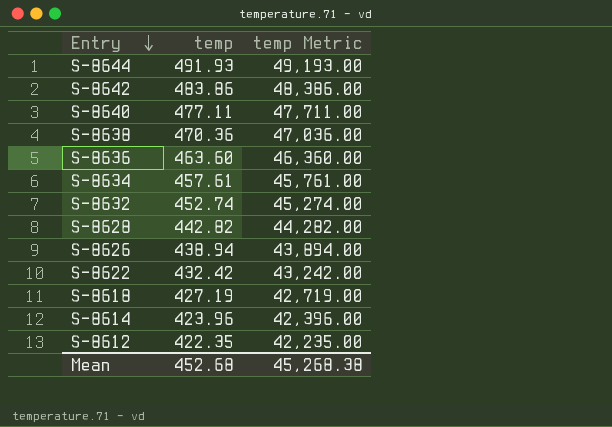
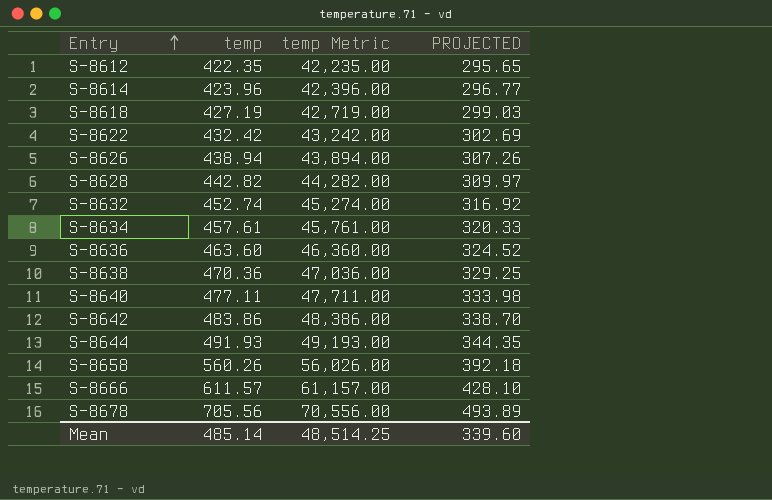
row order: Entry descending -> Entry ascending
column PROJECTED | formula: none -> [temp] * 0.7
row S-8658: none -> 560.26 | 56,026.00 | 392.18
row S-8666: none -> 611.57 | 61,157.00 | 428.10
row S-8678: none -> 705.56 | 70,556.00 | 493.89
Mean | temp: 452.68 -> 485.14
Mean | temp Metric: 45,268.38 -> 48,514.25

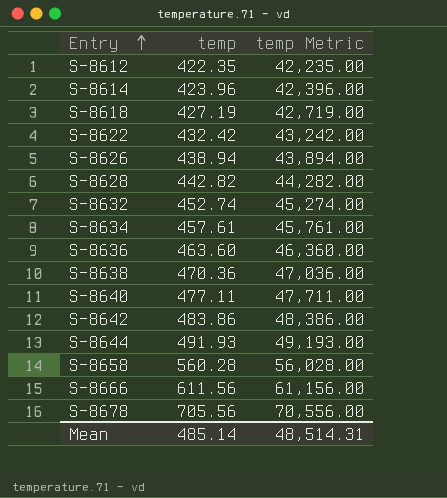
column PROJECTED | formula: [temp] * 0.7 -> none
S-8658 | temp: 560.26 -> 560.28
S-8658 | temp Metric: 56,026.00 -> 56,028.00
S-8666 | temp: 611.57 -> 611.56
S-8666 | temp Metric: 61,157.00 -> 61,156.00
Mean | temp Metric: 48,514.25 -> 48,514.31

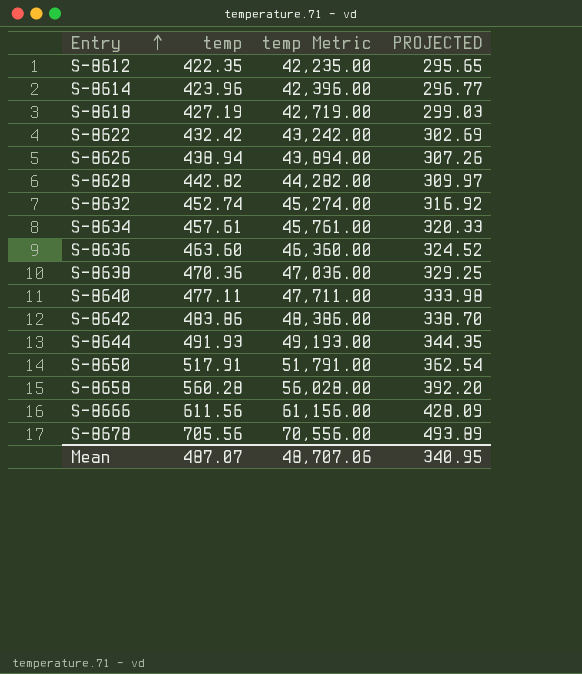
column PROJECTED | formula: none -> [temp] * 0.7
row S-8650: none -> 517.91 | 51,791.00 | 362.54
Mean | temp: 485.14 -> 487.07
Mean | temp Metric: 48,514.31 -> 48,707.06

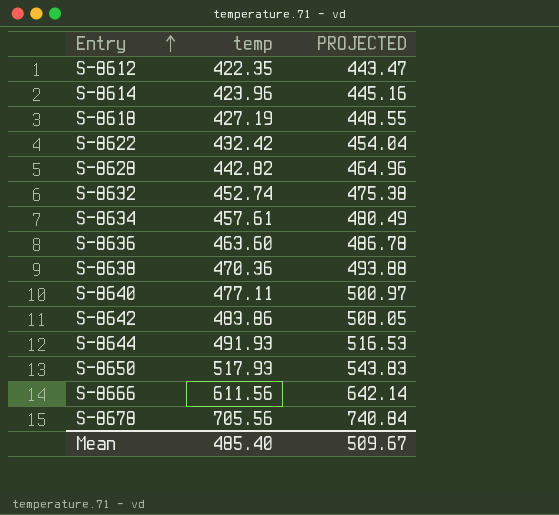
column temp Metric | formula: [temp] * 100 -> none
column PROJECTED | formula: [temp] * 0.7 -> [temp] * 1.05
row S-8626: 438.94 | 43,894.00 | 307.26 -> none
row S-8658: 560.28 | 56,028.00 | 392.20 -> none
S-8650 | temp: 517.91 -> 517.93
Mean | temp: 487.07 -> 485.40
Mean | PROJECTED: 340.95 -> 509.67

